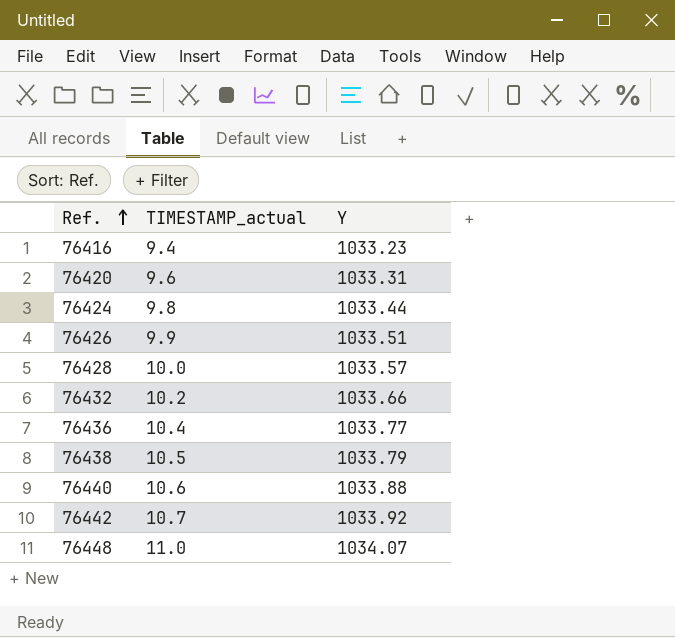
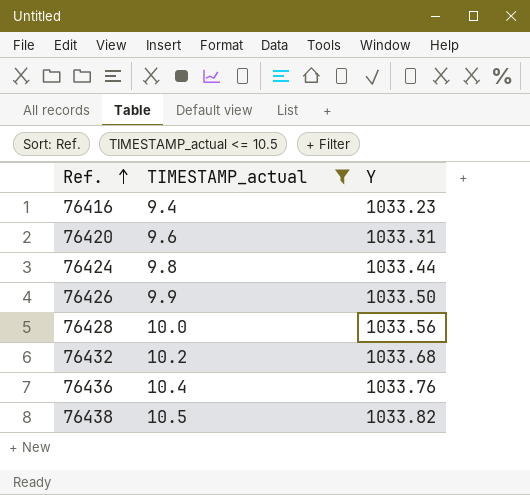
filter: none -> TIMESTAMP_actual <= 10.5
76426 | Y: 1033.51 -> 1033.50
76428 | Y: 1033.57 -> 1033.56
76432 | Y: 1033.66 -> 1033.68
76436 | Y: 1033.77 -> 1033.76
76438 | Y: 1033.79 -> 1033.82

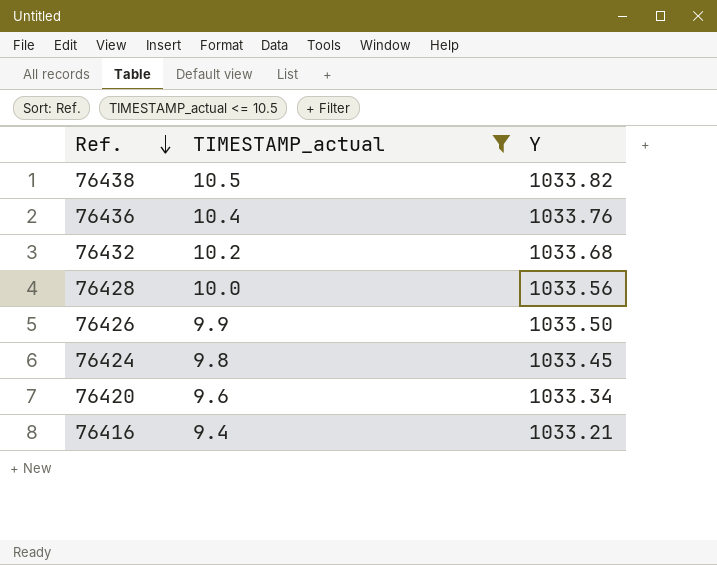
row order: Ref. ascending -> Ref. descending
76424 | Y: 1033.44 -> 1033.45
76420 | Y: 1033.31 -> 1033.34
76416 | Y: 1033.23 -> 1033.21

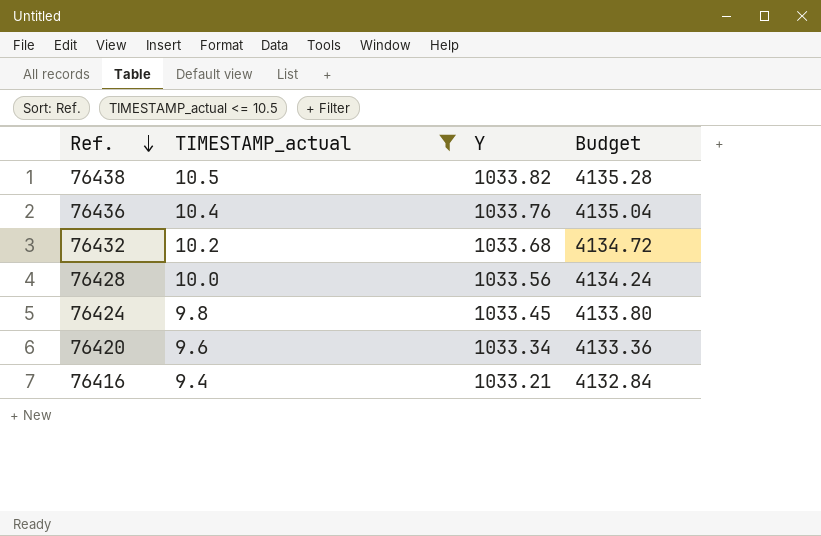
column Budget | formula: none -> [Y] * 4
row 76426: 9.9 | 1033.50 -> none

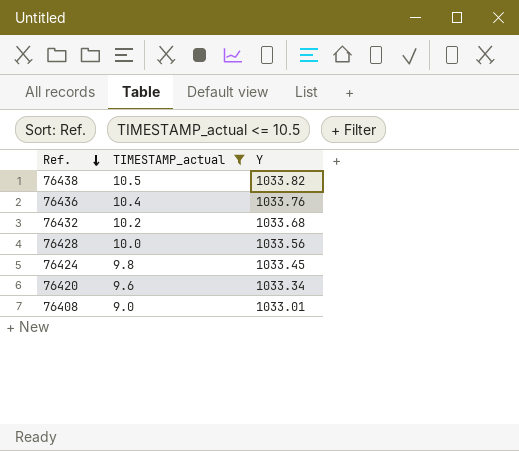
column Budget | formula: [Y] * 4 -> none
row 76416: 9.4 | 1033.21 | 4132.84 -> none
row 76408: none -> 9.0 | 1033.01

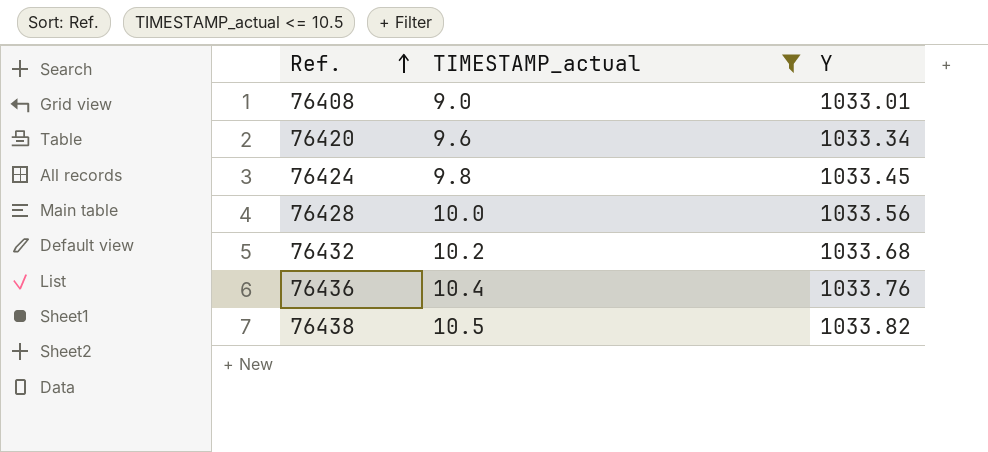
row order: Ref. descending -> Ref. ascending

